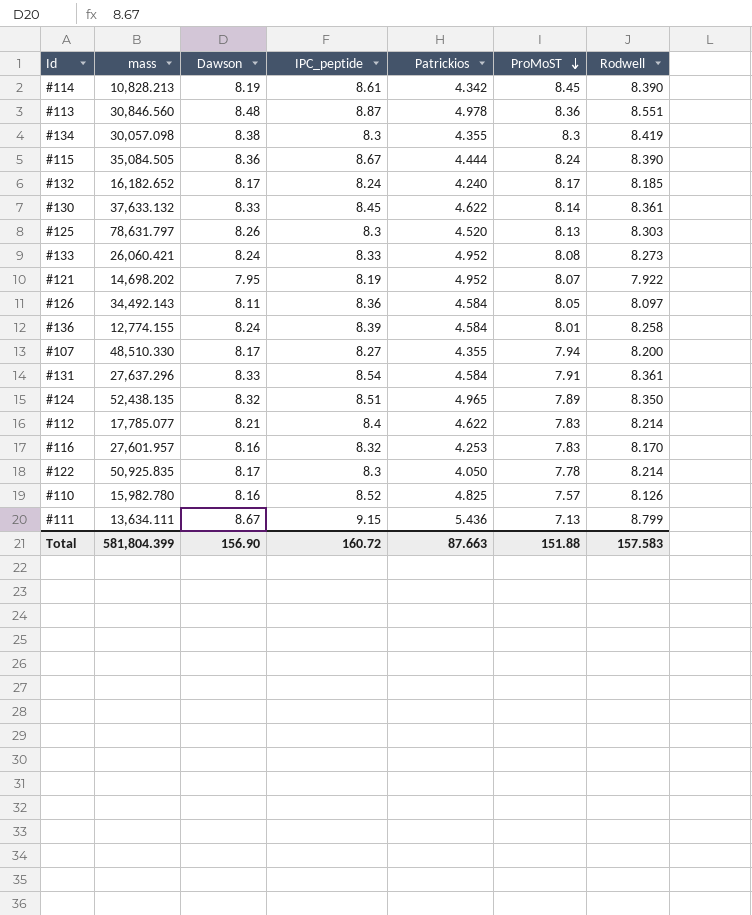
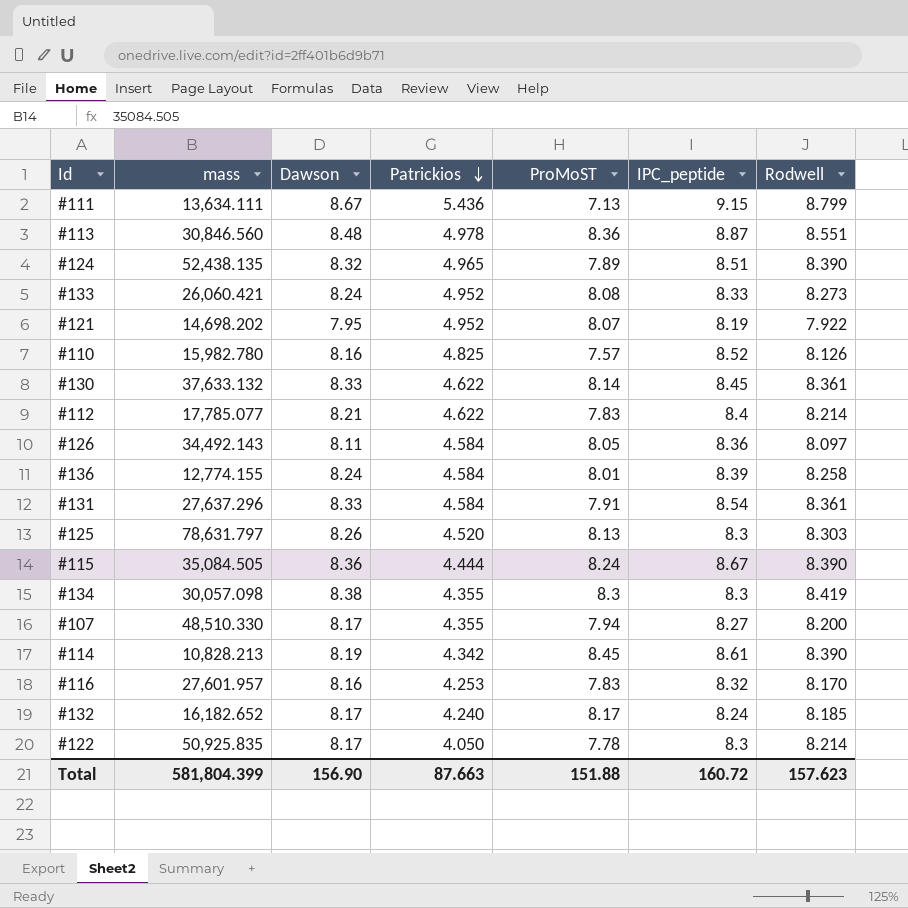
row order: ProMoST descending -> Patrickios descending
column IPC_peptide | position: 4 -> 6
#124 | Rodwell: 8.350 -> 8.390
Total | Rodwell: 157.583 -> 157.623

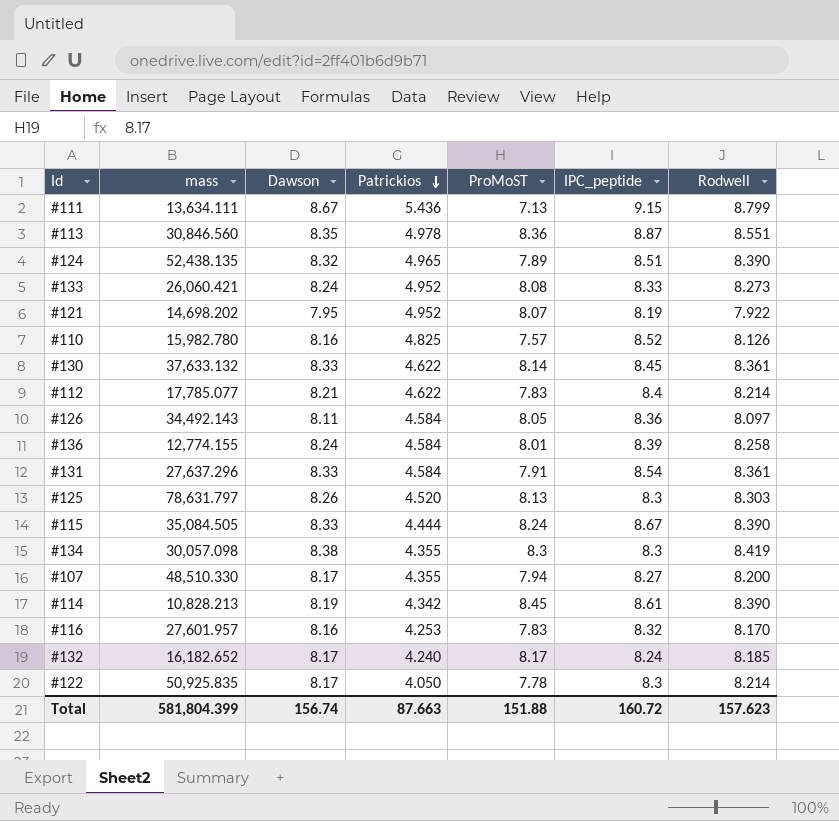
#113 | Dawson: 8.48 -> 8.35
#115 | Dawson: 8.36 -> 8.33
Total | Dawson: 156.90 -> 156.74

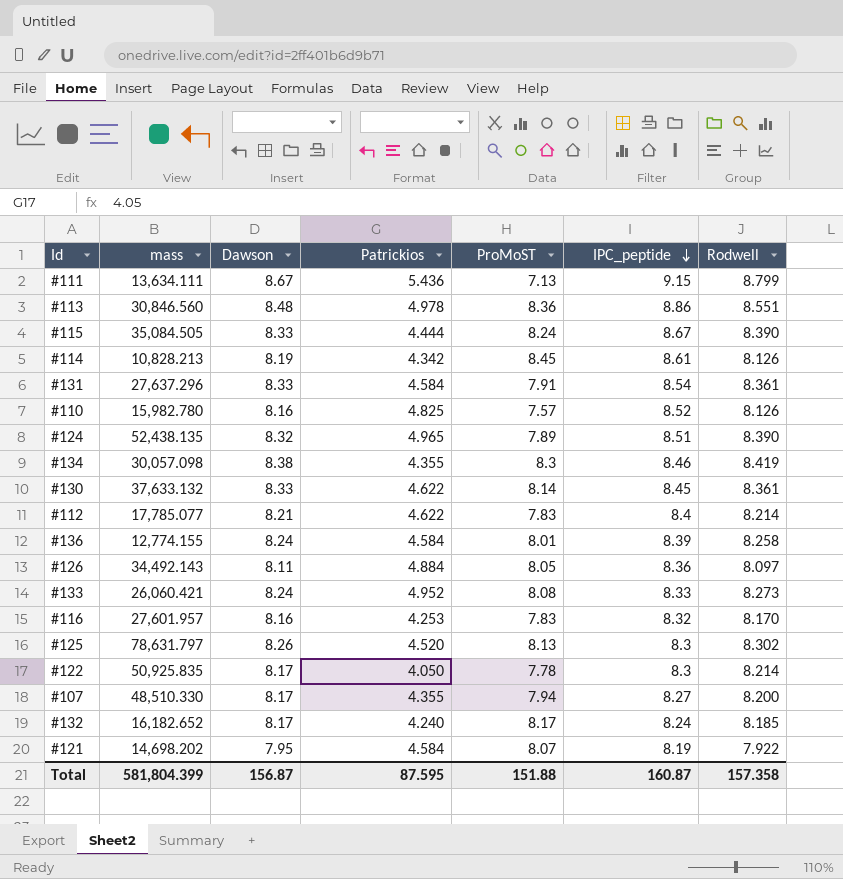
row order: Patrickios descending -> IPC_peptide descending
#113 | Dawson: 8.35 -> 8.48
#113 | IPC_peptide: 8.87 -> 8.86
#114 | Rodwell: 8.390 -> 8.126
#134 | IPC_peptide: 8.3 -> 8.46
#126 | Patrickios: 4.584 -> 4.884
#125 | Rodwell: 8.303 -> 8.302
#121 | Patrickios: 4.952 -> 4.584
Total | Dawson: 156.74 -> 156.87
Total | Patrickios: 87.663 -> 87.595
Total | IPC_peptide: 160.72 -> 160.87
Total | Rodwell: 157.623 -> 157.358

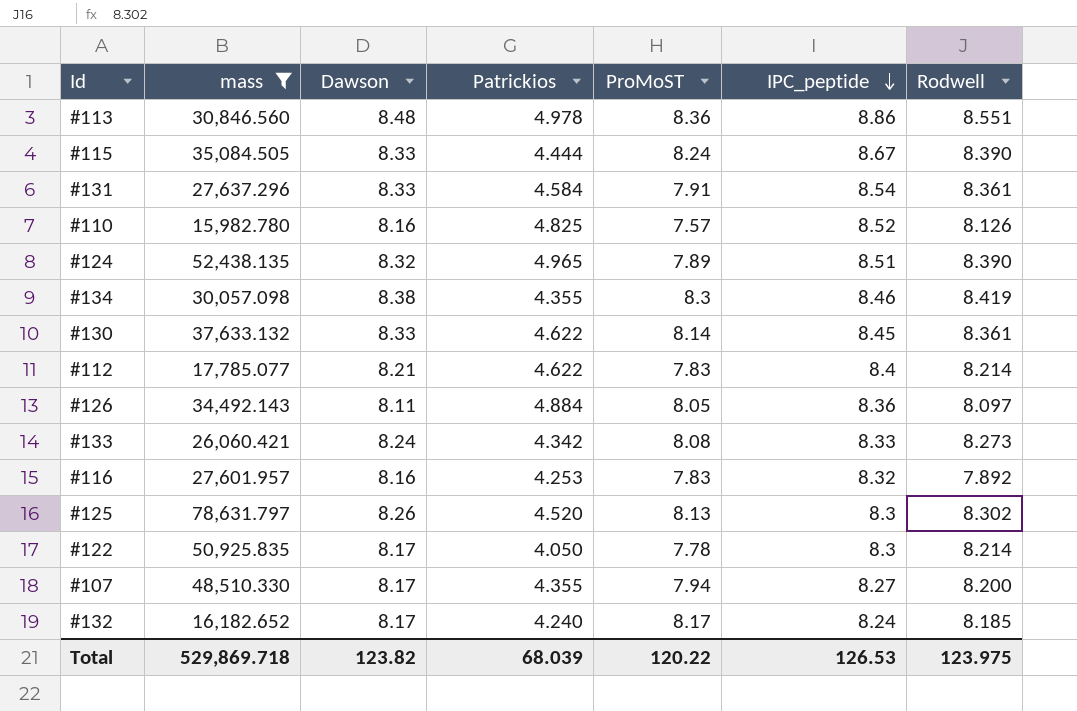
filter: none -> mass >= 15,982.780
#133 | Patrickios: 4.952 -> 4.342
#116 | Rodwell: 8.170 -> 7.892
Total | mass: 581,804.399 -> 529,869.718
Total | Dawson: 156.87 -> 123.82
Total | Patrickios: 87.595 -> 68.039
Total | ProMoST: 151.88 -> 120.22
Total | IPC_peptide: 160.87 -> 126.53
Total | Rodwell: 157.358 -> 123.975

